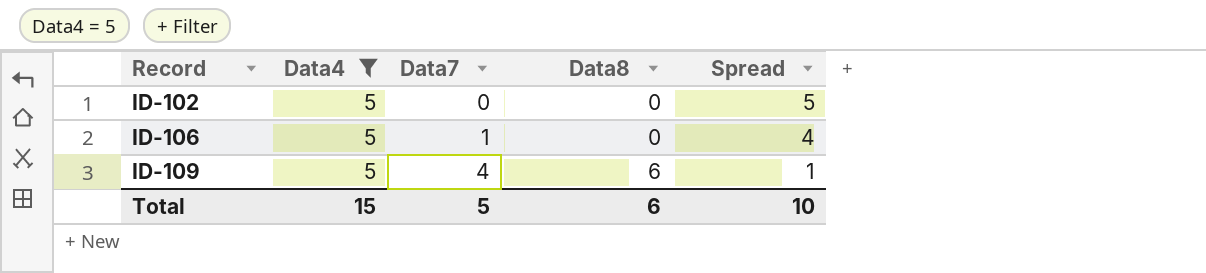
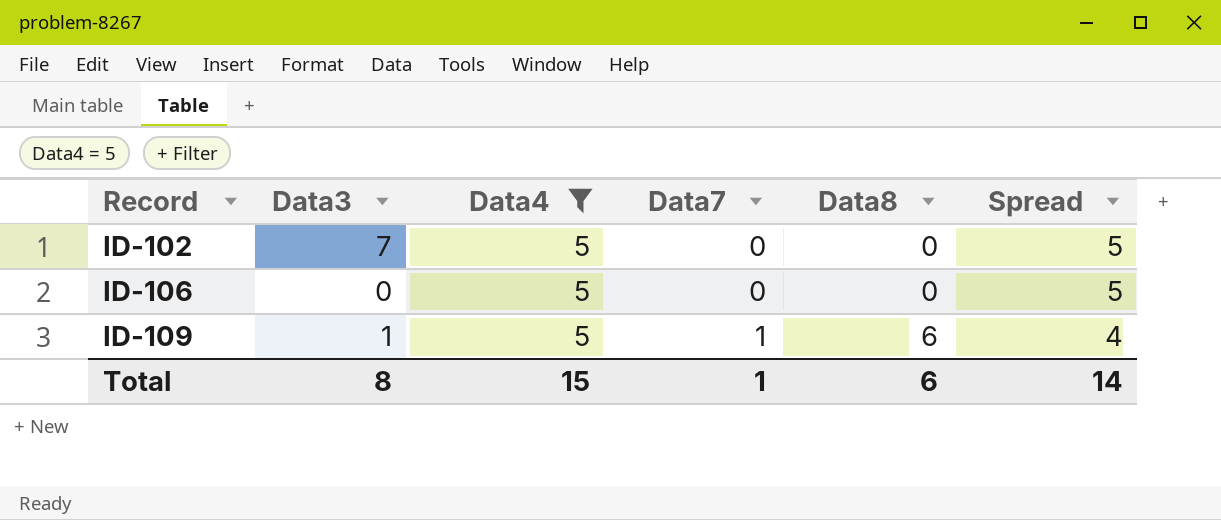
column Data3 | position: none -> 2
ID-106 | Data7: 1 -> 0
ID-106 | Spread: 4 -> 5
ID-109 | Data7: 4 -> 1
ID-109 | Spread: 1 -> 4
Total | Data7: 5 -> 1
Total | Spread: 10 -> 14

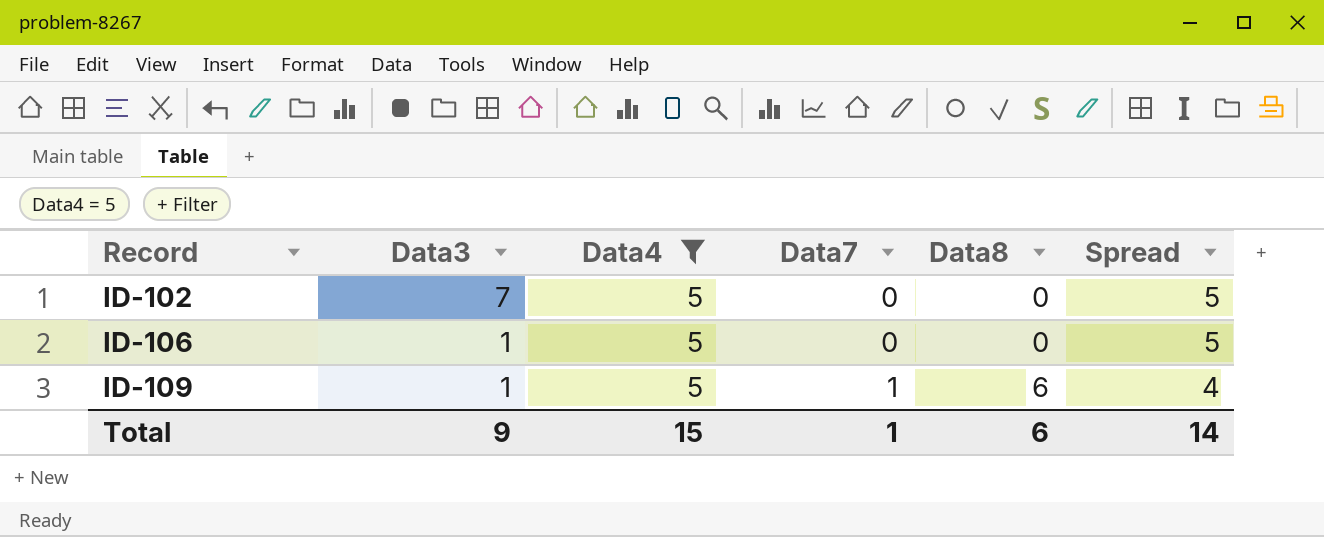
ID-106 | Data3: 0 -> 1
Total | Data3: 8 -> 9

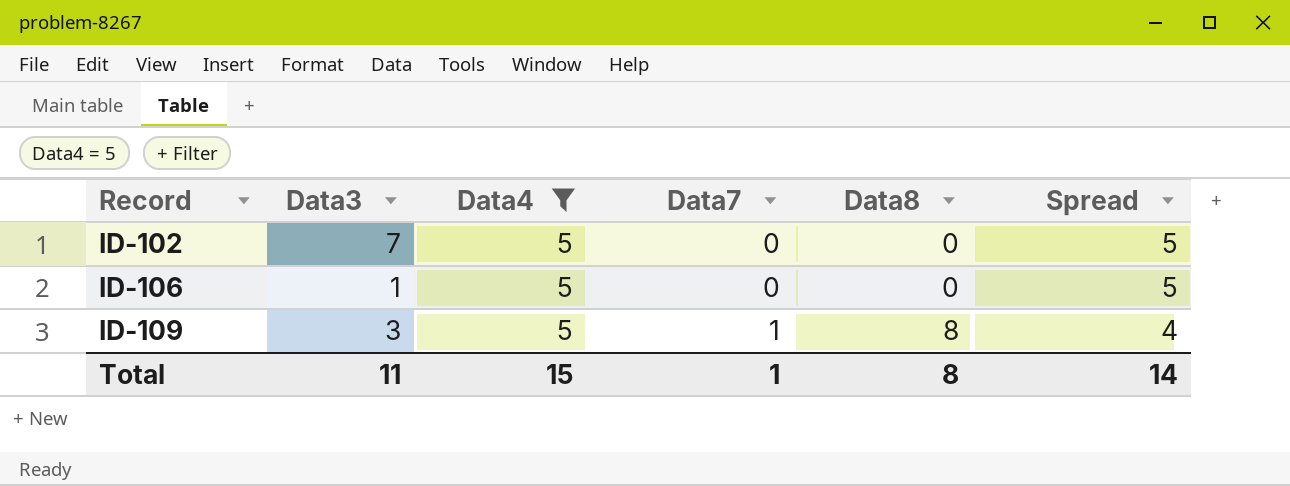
ID-109 | Data3: 1 -> 3
ID-109 | Data8: 6 -> 8
Total | Data3: 9 -> 11
Total | Data8: 6 -> 8

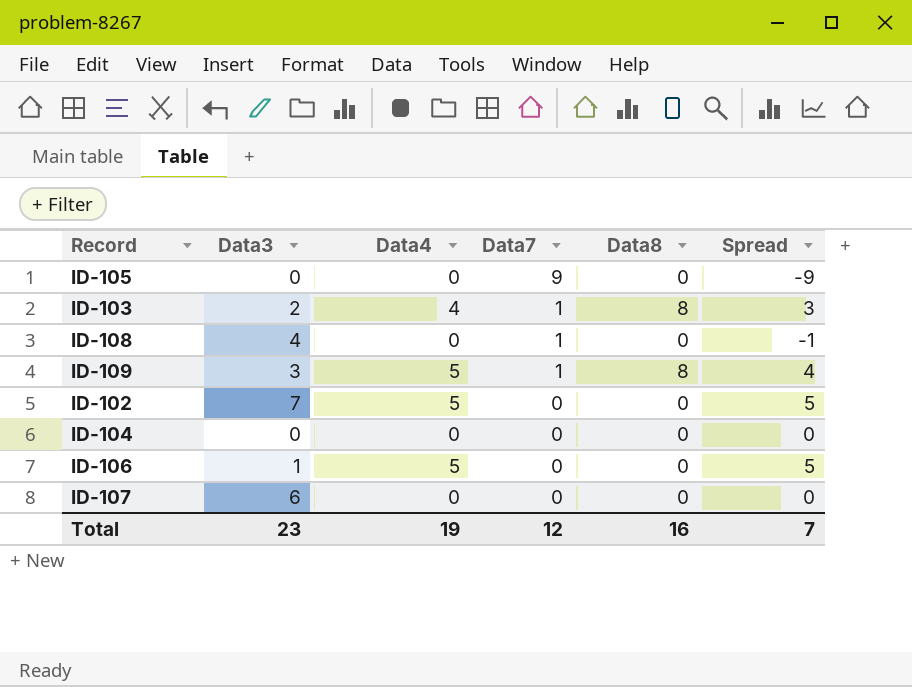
filter: Data4 = 5 -> none
row order: Record ascending -> Data7 descending
Total | Data3: 11 -> 23
Total | Data4: 15 -> 19
Total | Data7: 1 -> 12
Total | Data8: 8 -> 16
Total | Spread: 14 -> 7

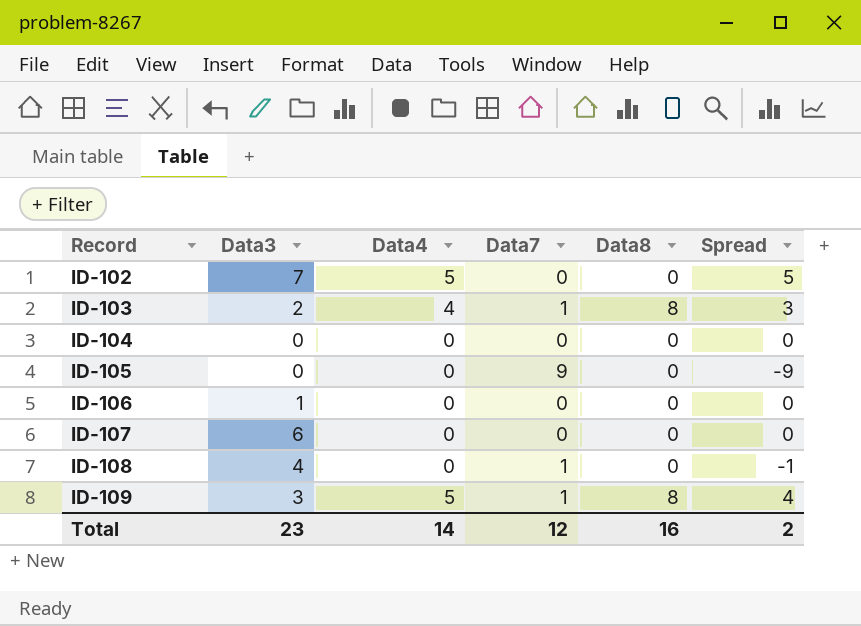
row order: Data7 descending -> Record ascending
ID-106 | Data4: 5 -> 0
ID-106 | Spread: 5 -> 0
Total | Data4: 19 -> 14
Total | Spread: 7 -> 2

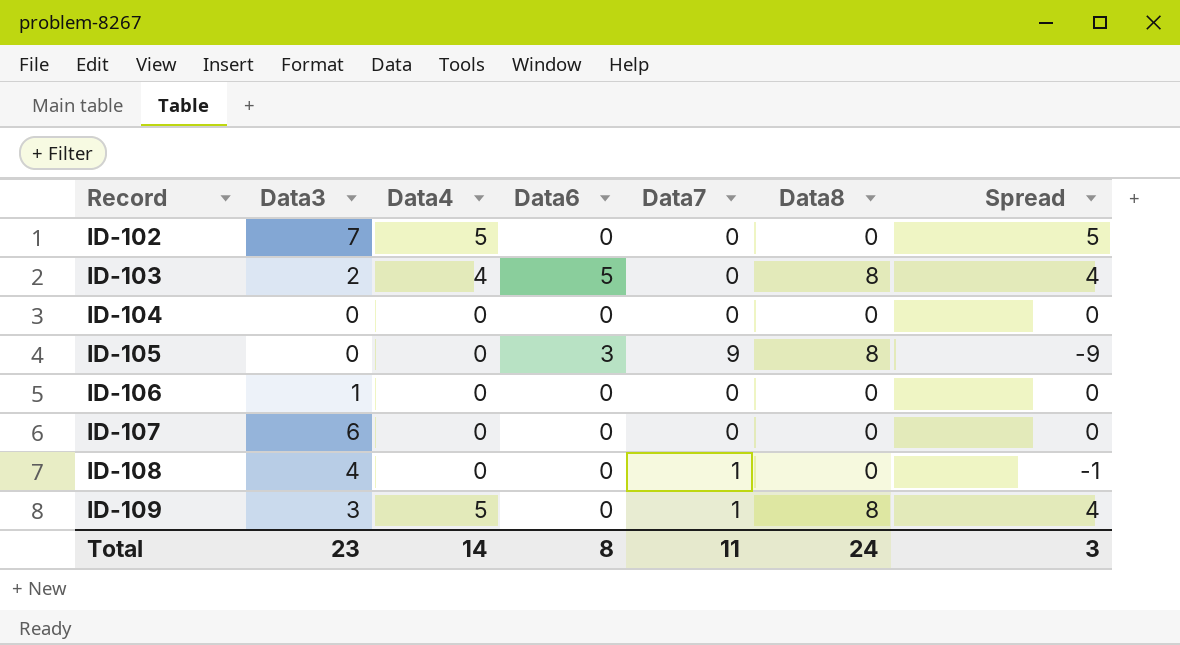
column Data6 | position: none -> 4
ID-103 | Data7: 1 -> 0
ID-103 | Spread: 3 -> 4
ID-105 | Data8: 0 -> 8
Total | Data7: 12 -> 11
Total | Data8: 16 -> 24
Total | Spread: 2 -> 3

